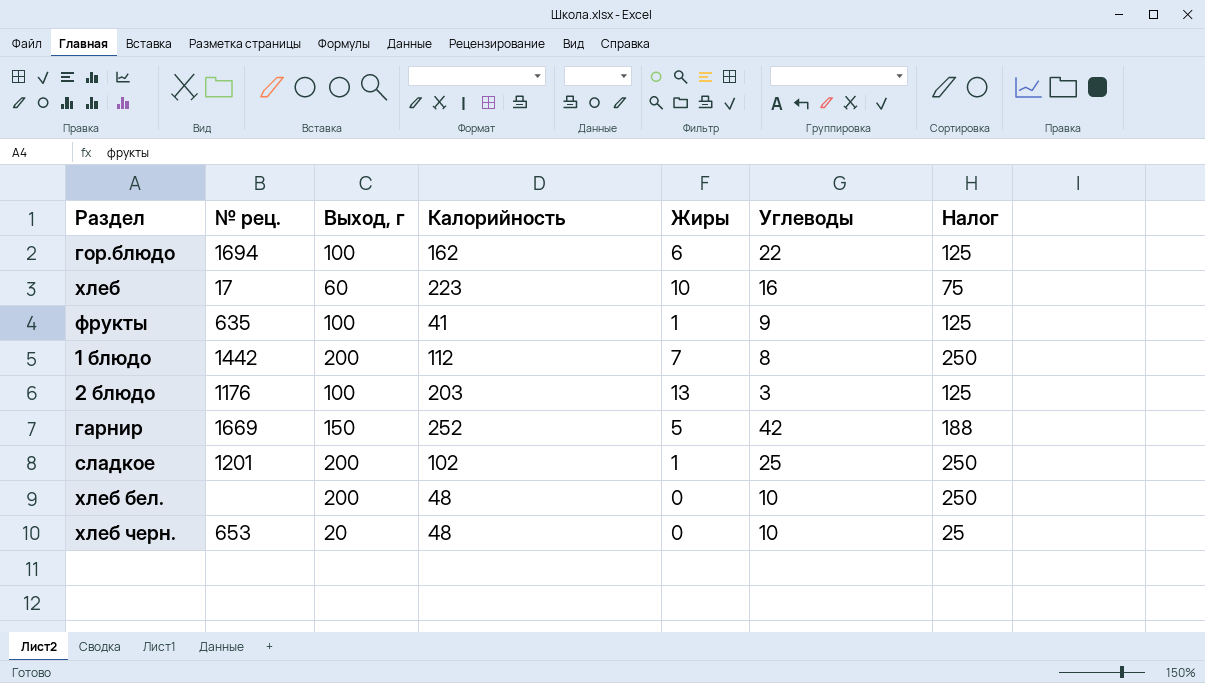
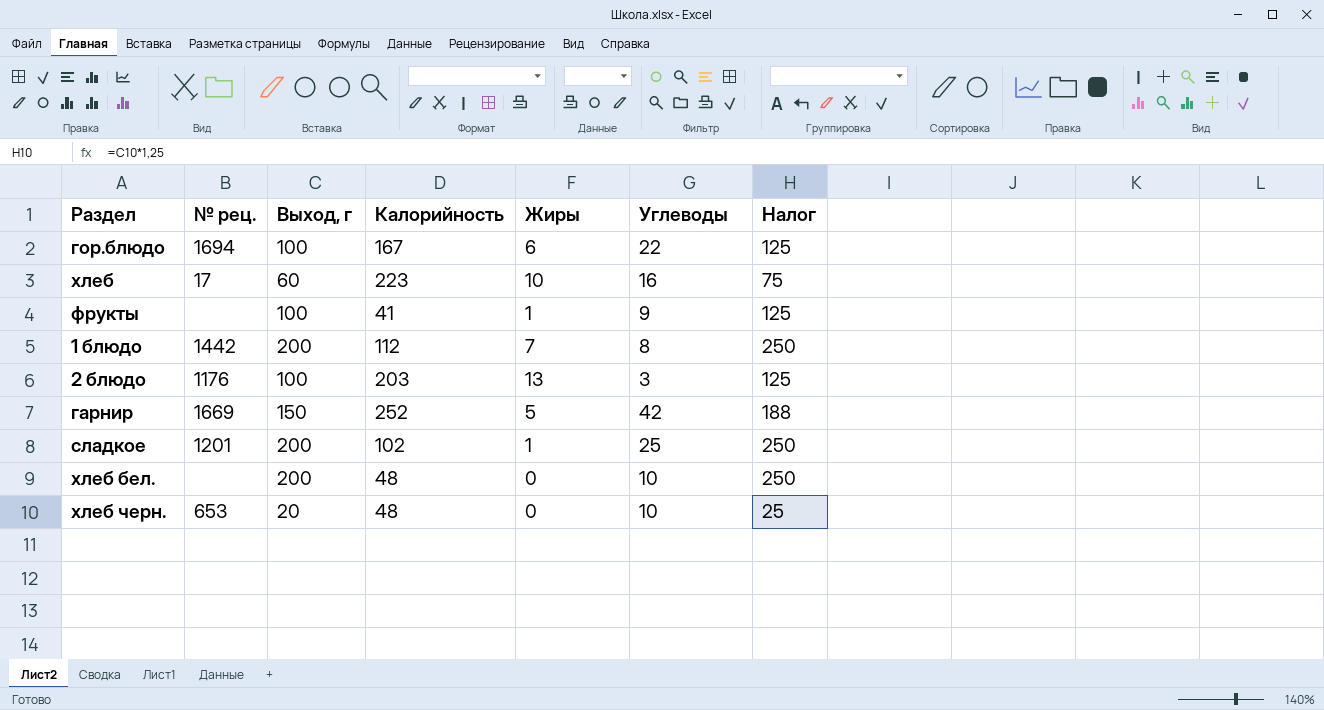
гор.блюдо | Калорийность: 162 -> 167
фрукты | № рец.: 635 -> none

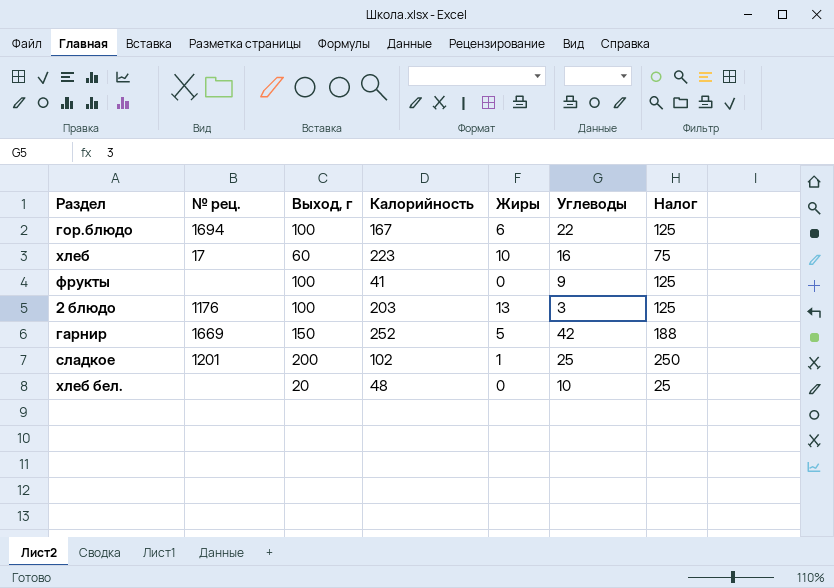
row 1 блюдо: 1442 | 200 | 112 | 7 | 8 | 250 -> none
row хлеб черн.: 653 | 20 | 48 | 0 | 10 | 25 -> none
фрукты | Жиры: 1 -> 0
хлеб бел. | Выход, г: 200 -> 20
хлеб бел. | Налог: 250 -> 25

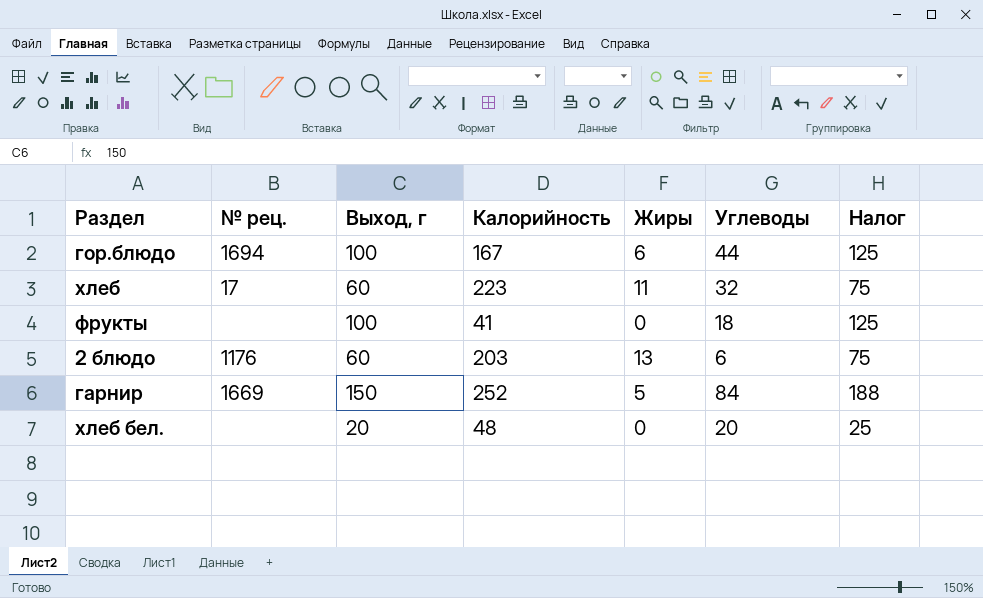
row сладкое: 1201 | 200 | 102 | 1 | 25 | 250 -> none
гор.блюдо | Углеводы: 22 -> 44
хлеб | Жиры: 10 -> 11
хлеб | Углеводы: 16 -> 32
фрукты | Углеводы: 9 -> 18
2 блюдо | Выход, г: 100 -> 60
2 блюдо | Углеводы: 3 -> 6
2 блюдо | Налог: 125 -> 75
гарнир | Углеводы: 42 -> 84
хлеб бел. | Углеводы: 10 -> 20

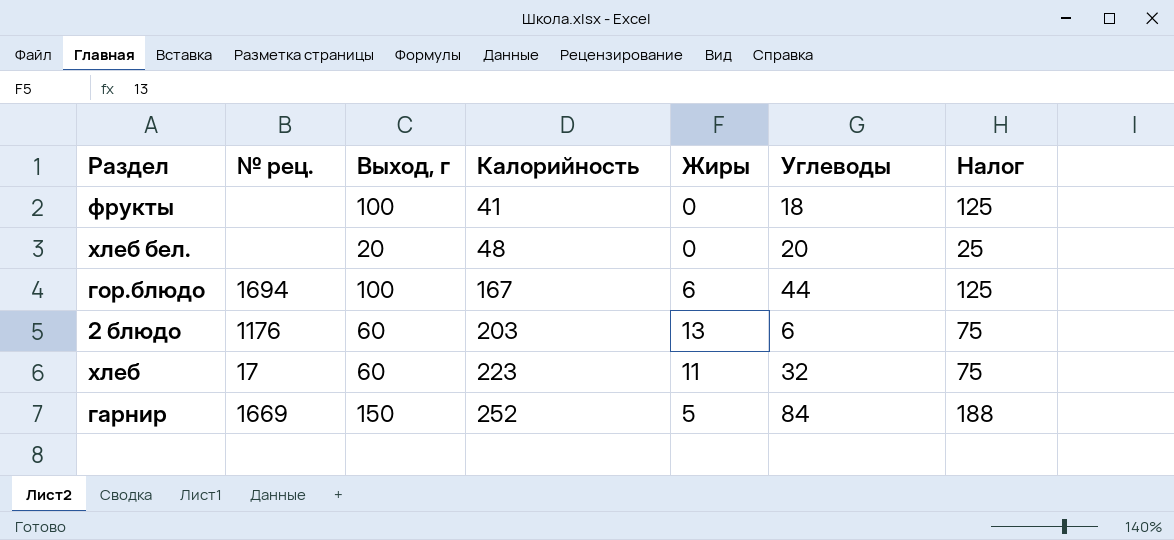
row order: none -> Калорийность ascending

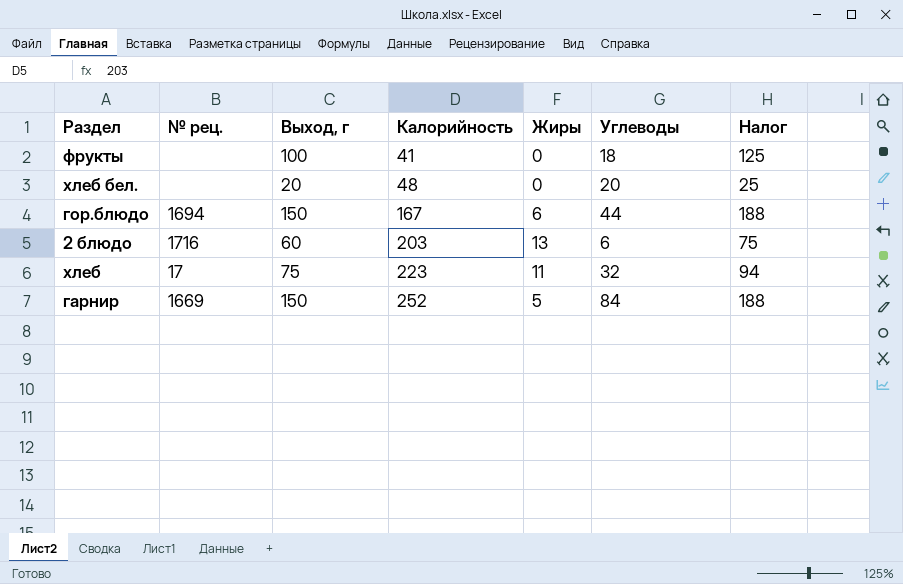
гор.блюдо | Выход, г: 100 -> 150
гор.блюдо | Налог: 125 -> 188
2 блюдо | № рец.: 1176 -> 1716
хлеб | Выход, г: 60 -> 75
хлеб | Налог: 75 -> 94

